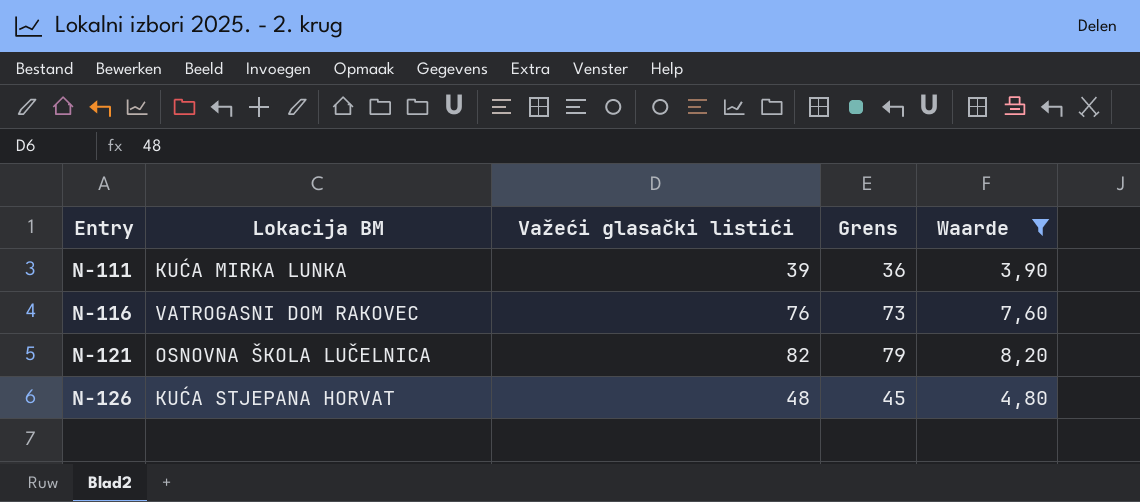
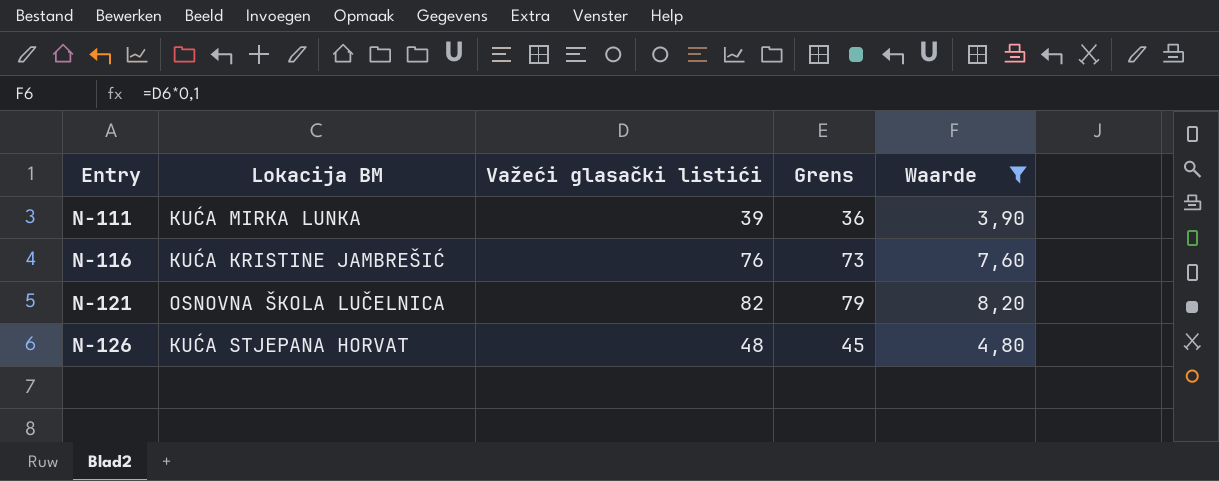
N-116 | Lokacija BM: VATROGASNI DOM RAKOVEC -> KUĆA KRISTINE JAMBREŠIĆ

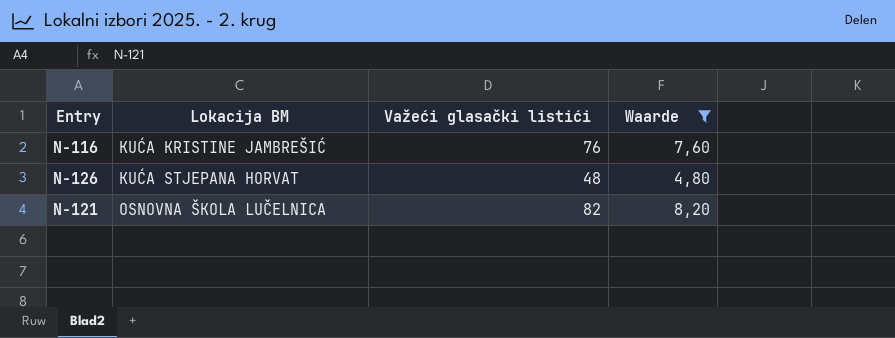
row order: Entry ascending -> Lokacija BM ascending
column Grens | formula: [Važeći glasački listići] - 3 -> none
row N-111: KUĆA MIRKA LUNKA | 39 | 36 | 3,90 -> none

